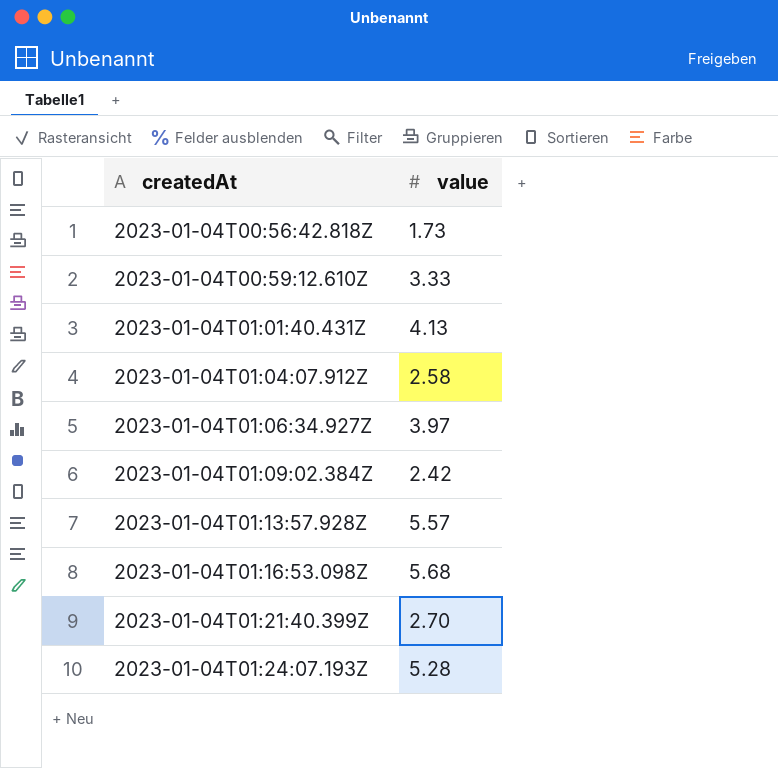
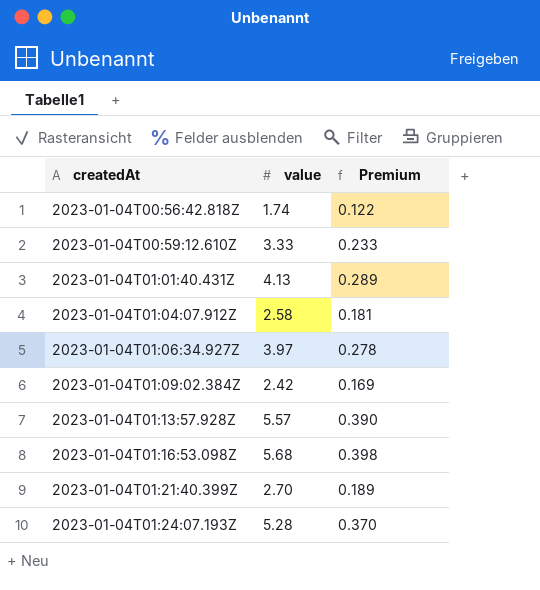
column Premium | formula: none -> [value] * 0.07
2023-01-04T00:56:42.818Z | value: 1.73 -> 1.74

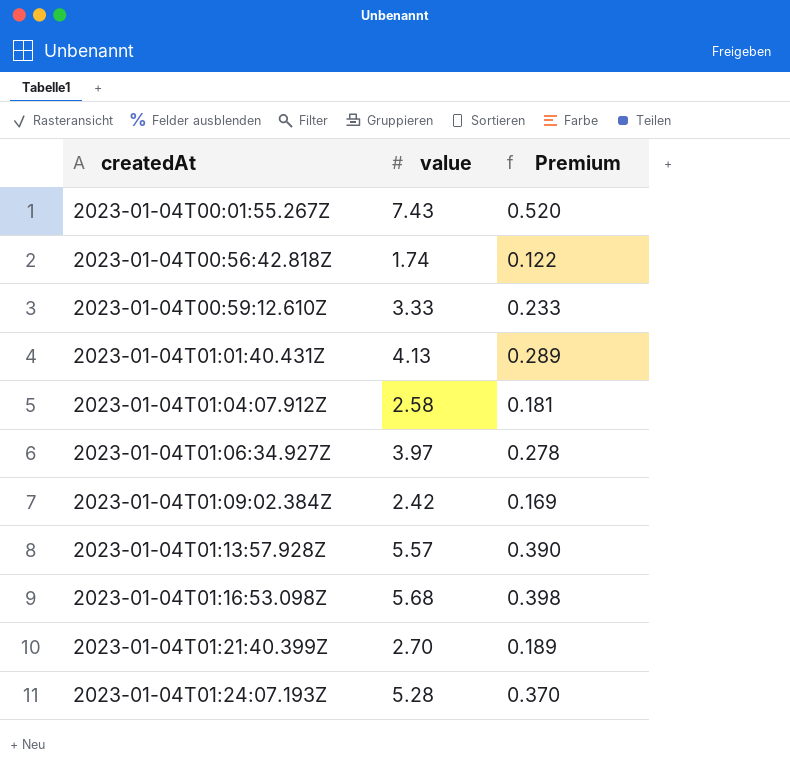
row 2023-01-04T00:01:55.267Z: none -> 7.43 | 0.520

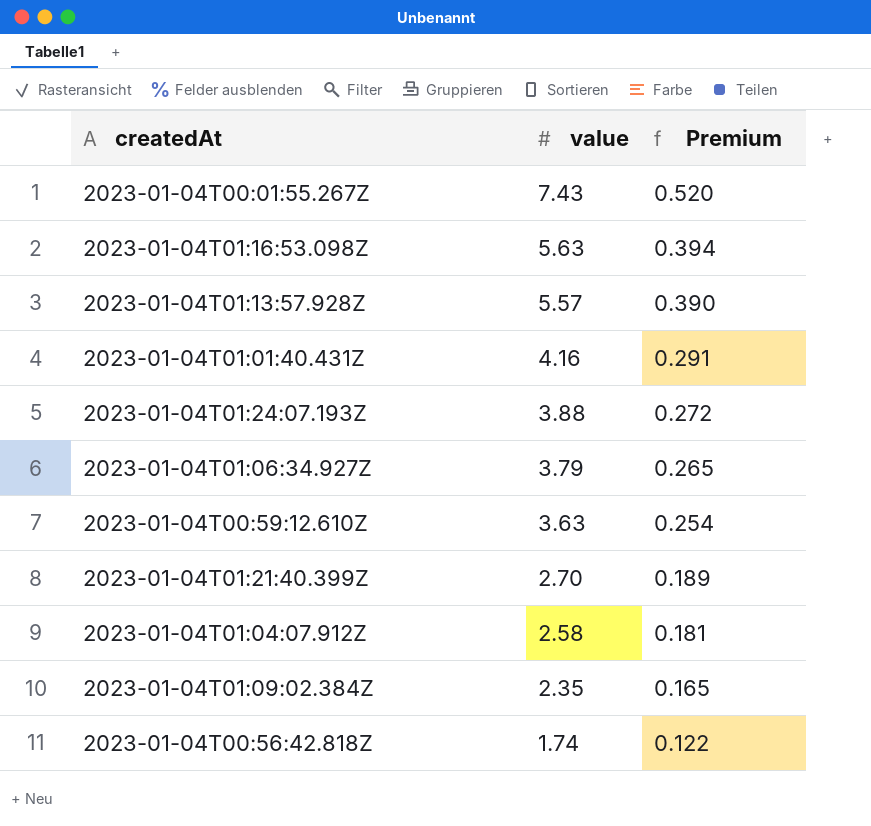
row order: createdAt ascending -> value descending
2023-01-04T01:16:53.098Z | value: 5.68 -> 5.63
2023-01-04T01:16:53.098Z | Premium: 0.398 -> 0.394
2023-01-04T01:01:40.431Z | value: 4.13 -> 4.16
2023-01-04T01:01:40.431Z | Premium: 0.289 -> 0.291
2023-01-04T01:24:07.193Z | value: 5.28 -> 3.88
2023-01-04T01:24:07.193Z | Premium: 0.370 -> 0.272
2023-01-04T01:06:34.927Z | value: 3.97 -> 3.79
2023-01-04T01:06:34.927Z | Premium: 0.278 -> 0.265
2023-01-04T00:59:12.610Z | value: 3.33 -> 3.63
2023-01-04T00:59:12.610Z | Premium: 0.233 -> 0.254
2023-01-04T01:09:02.384Z | value: 2.42 -> 2.35
2023-01-04T01:09:02.384Z | Premium: 0.169 -> 0.165

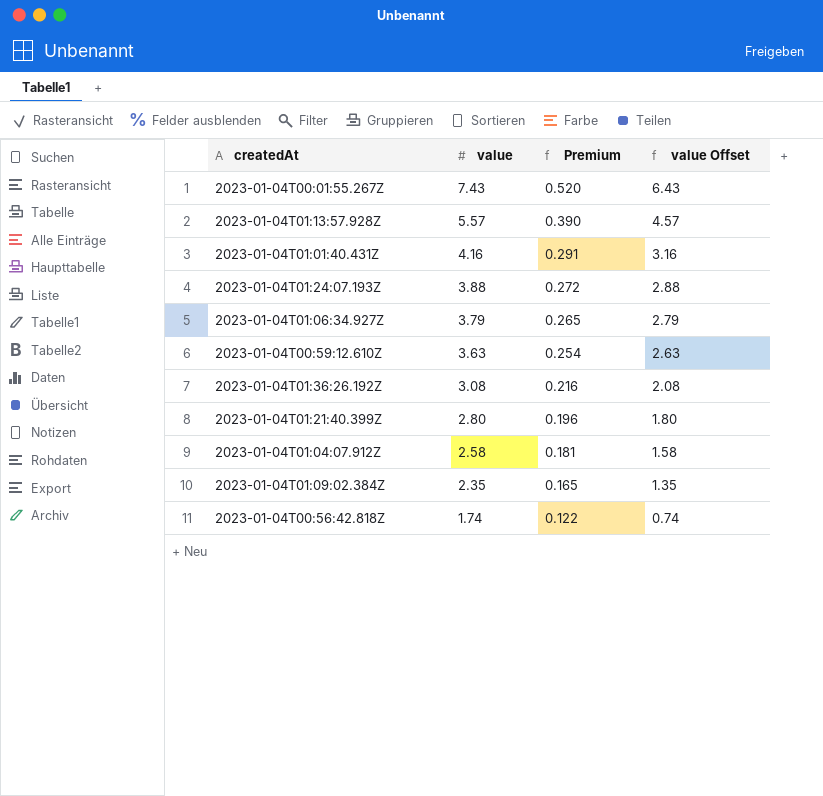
column value Offset | formula: none -> [value] - 1
row 2023-01-04T01:16:53.098Z: 5.63 | 0.394 -> none
row 2023-01-04T01:36:26.192Z: none -> 3.08 | 0.216 | 2.08
2023-01-04T01:21:40.399Z | value: 2.70 -> 2.80
2023-01-04T01:21:40.399Z | Premium: 0.189 -> 0.196

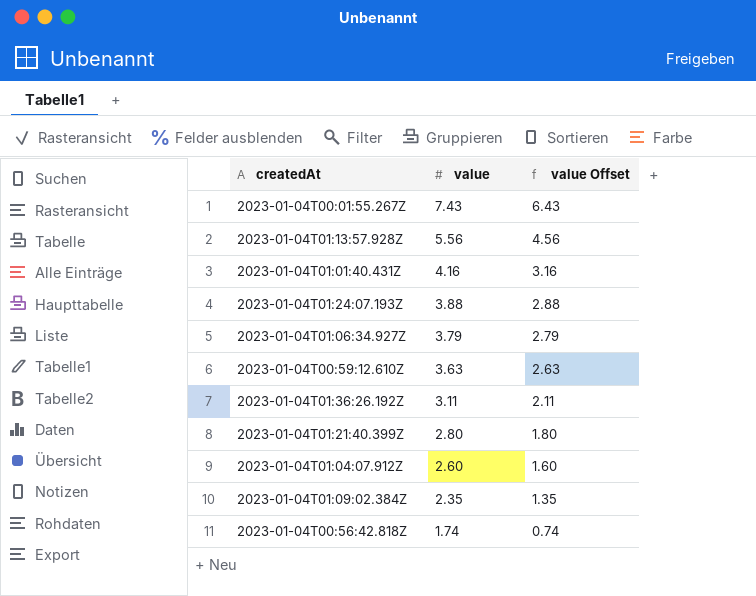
column Premium | formula: [value] * 0.07 -> none
2023-01-04T01:13:57.928Z | value: 5.57 -> 5.56
2023-01-04T01:13:57.928Z | value Offset: 4.57 -> 4.56
2023-01-04T01:36:26.192Z | value: 3.08 -> 3.11
2023-01-04T01:36:26.192Z | value Offset: 2.08 -> 2.11
2023-01-04T01:04:07.912Z | value: 2.58 -> 2.60
2023-01-04T01:04:07.912Z | value Offset: 1.58 -> 1.60

